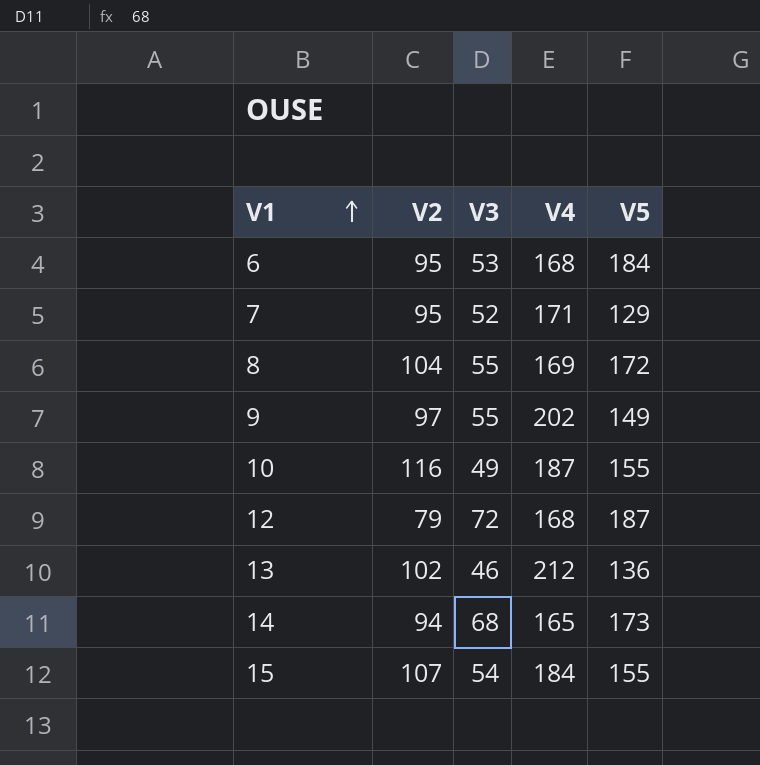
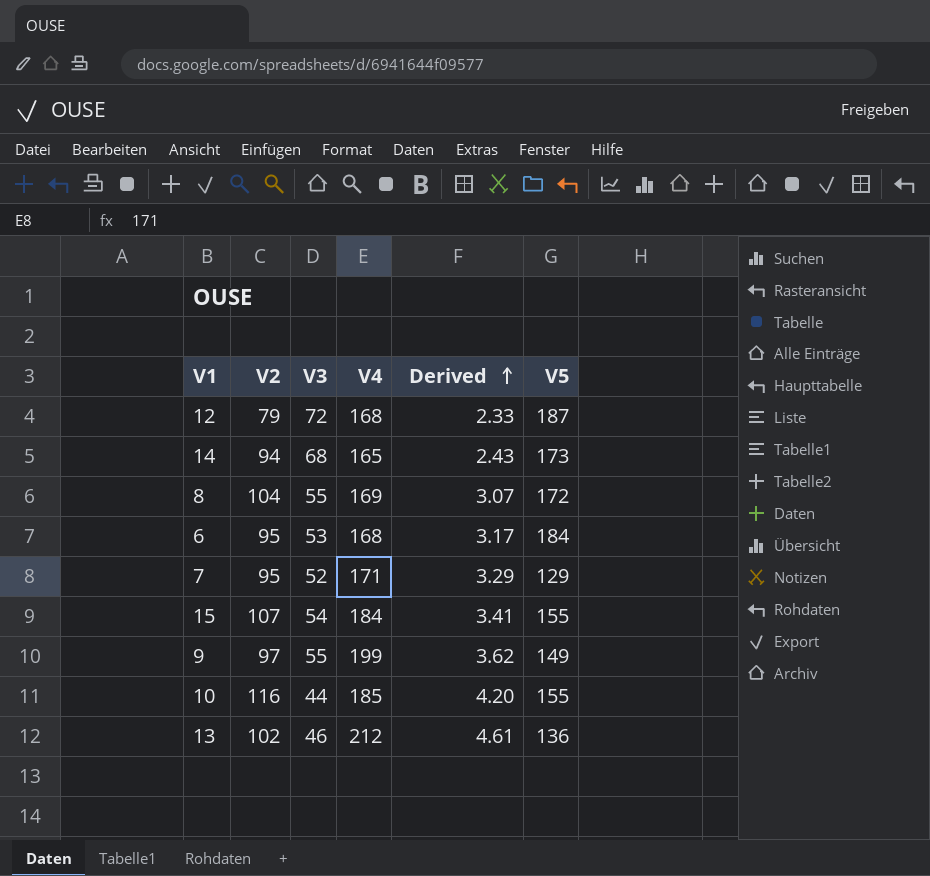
row order: V1 ascending -> Derived ascending
column Derived | formula: none -> [V4] / [V3]
9 | V4: 202 -> 199
10 | V3: 49 -> 44
10 | V4: 187 -> 185

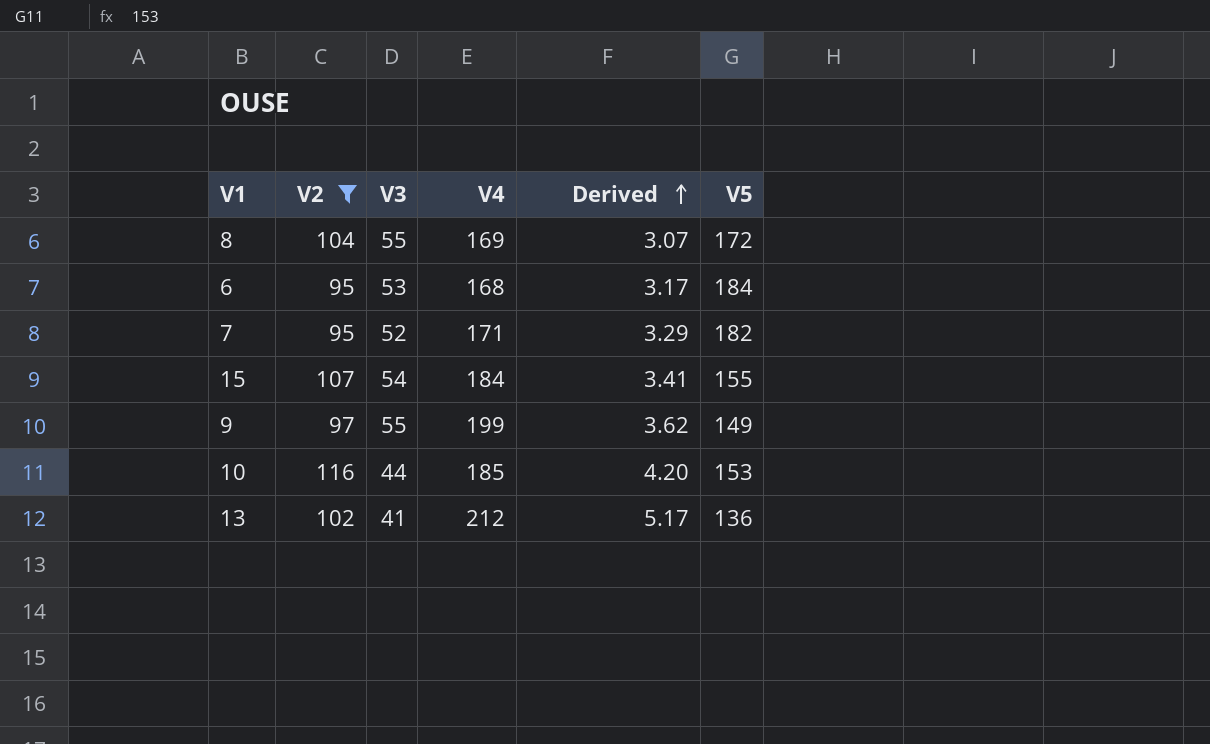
filter: none -> V2 >= 95
7 | V5: 129 -> 182
10 | V5: 155 -> 153
13 | V3: 46 -> 41
13 | Derived: 4.61 -> 5.17

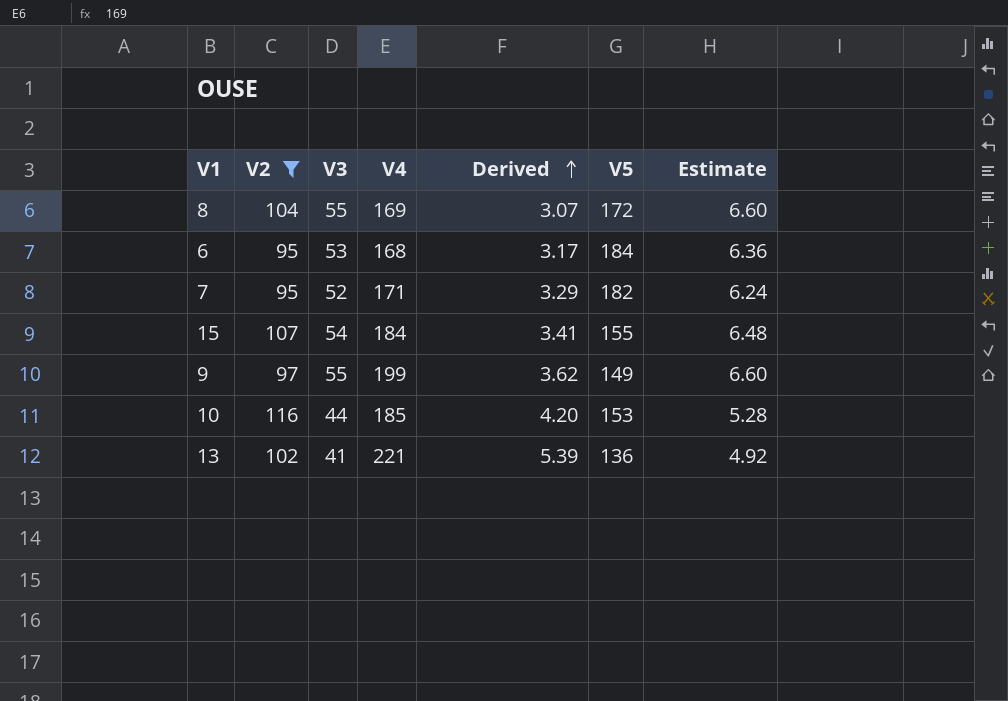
column Estimate | formula: none -> [V3] * 0.12
13 | V4: 212 -> 221
13 | Derived: 5.17 -> 5.39

